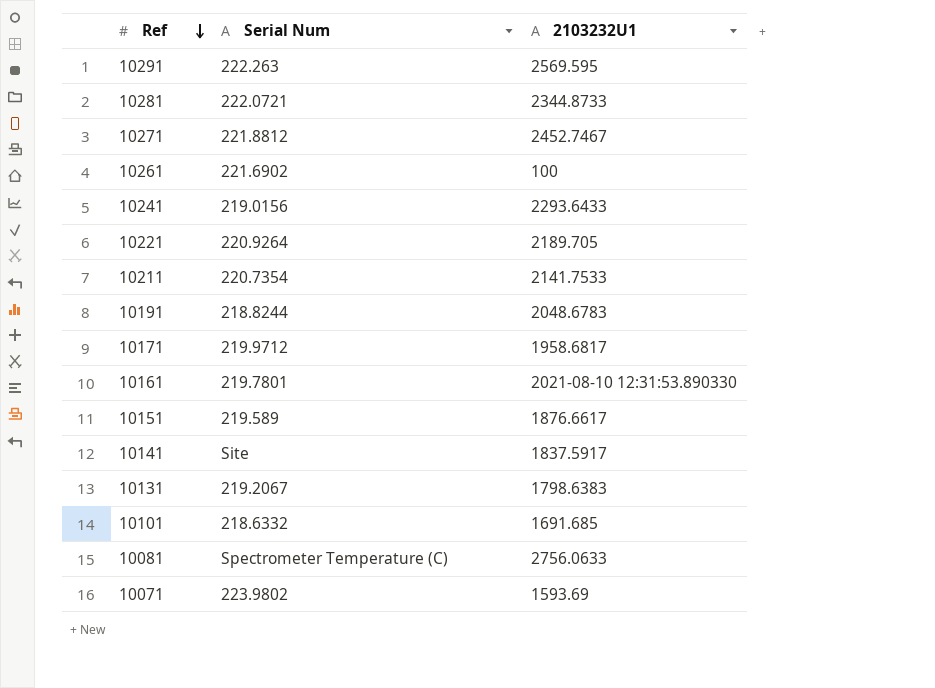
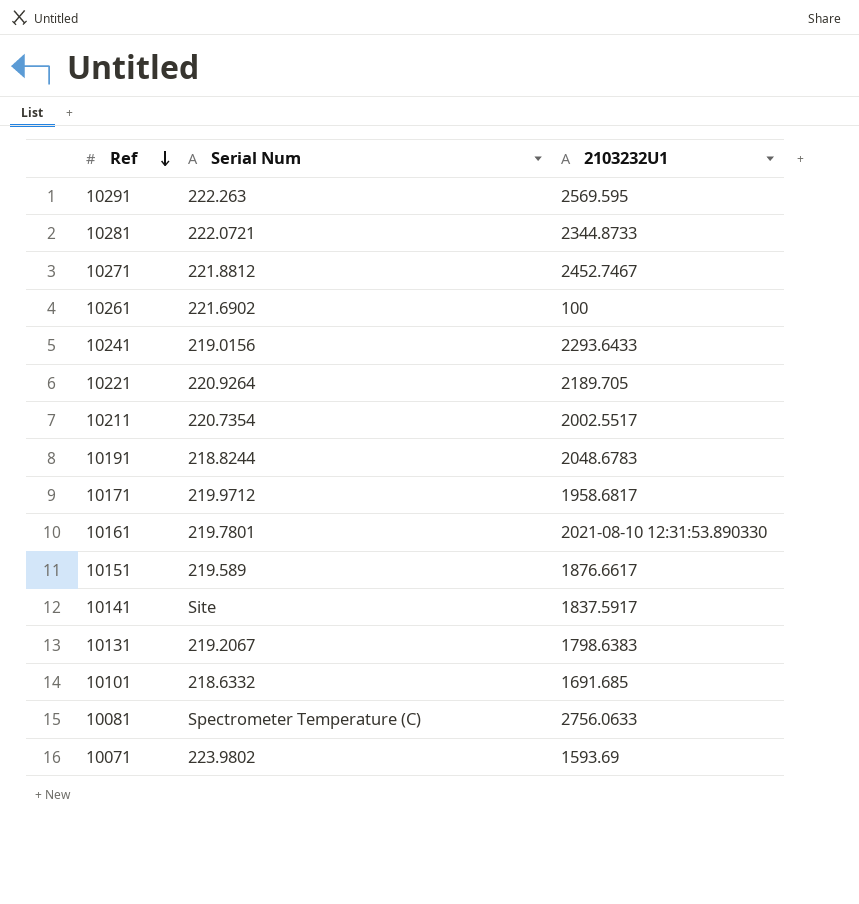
10211 | 2103232U1: 2141.7533 -> 2002.5517

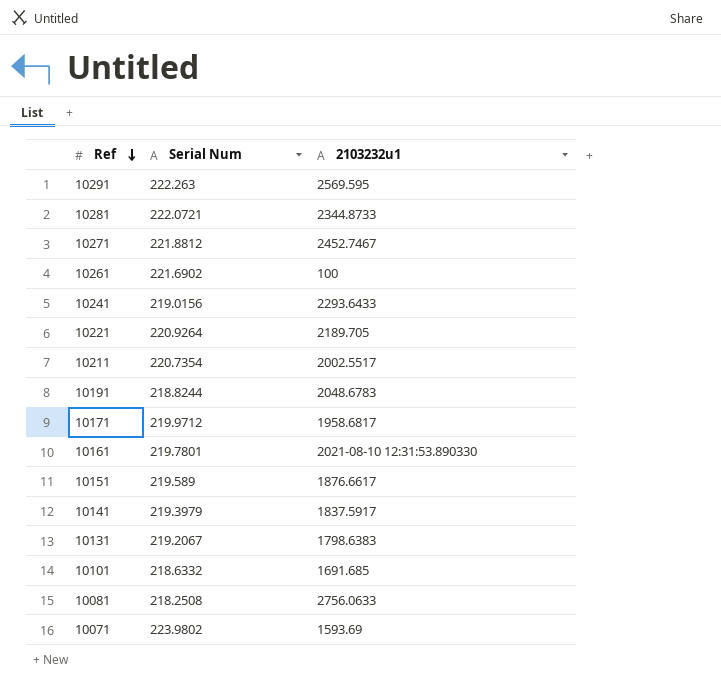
column name: 2103232U1 -> 2103232u1
10141 | Serial Num: Site -> 219.3979
10081 | Serial Num: Spectrometer Temperature (C) -> 218.2508

